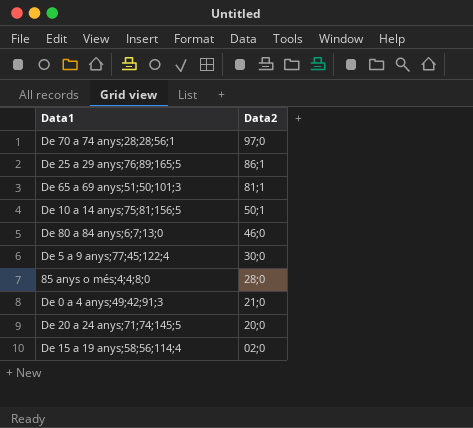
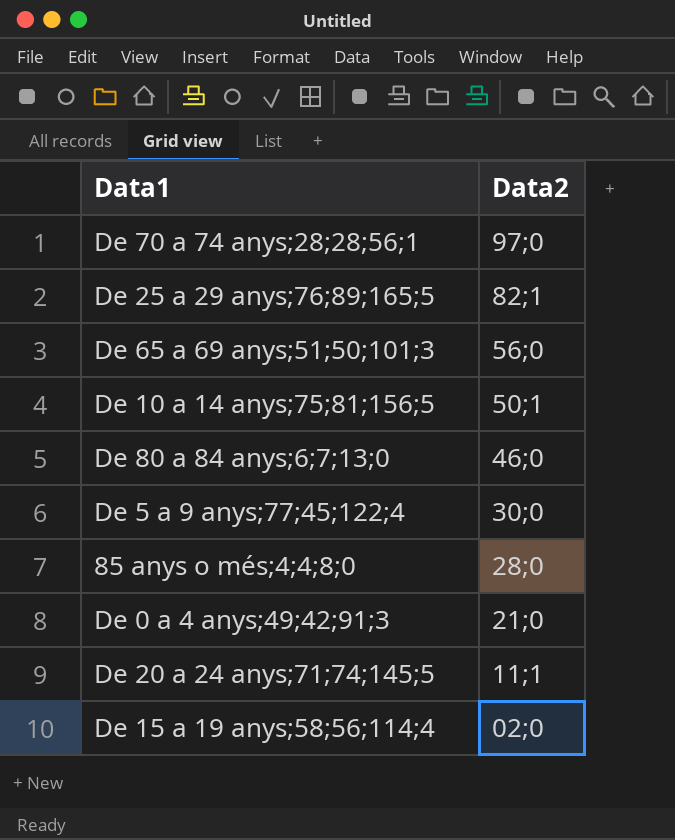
De 25 a 29 anys;76;89;165;5 | Data2: 86;1 -> 82;1
De 65 a 69 anys;51;50;101;3 | Data2: 81;1 -> 56;0
De 20 a 24 anys;71;74;145;5 | Data2: 20;0 -> 11;1

